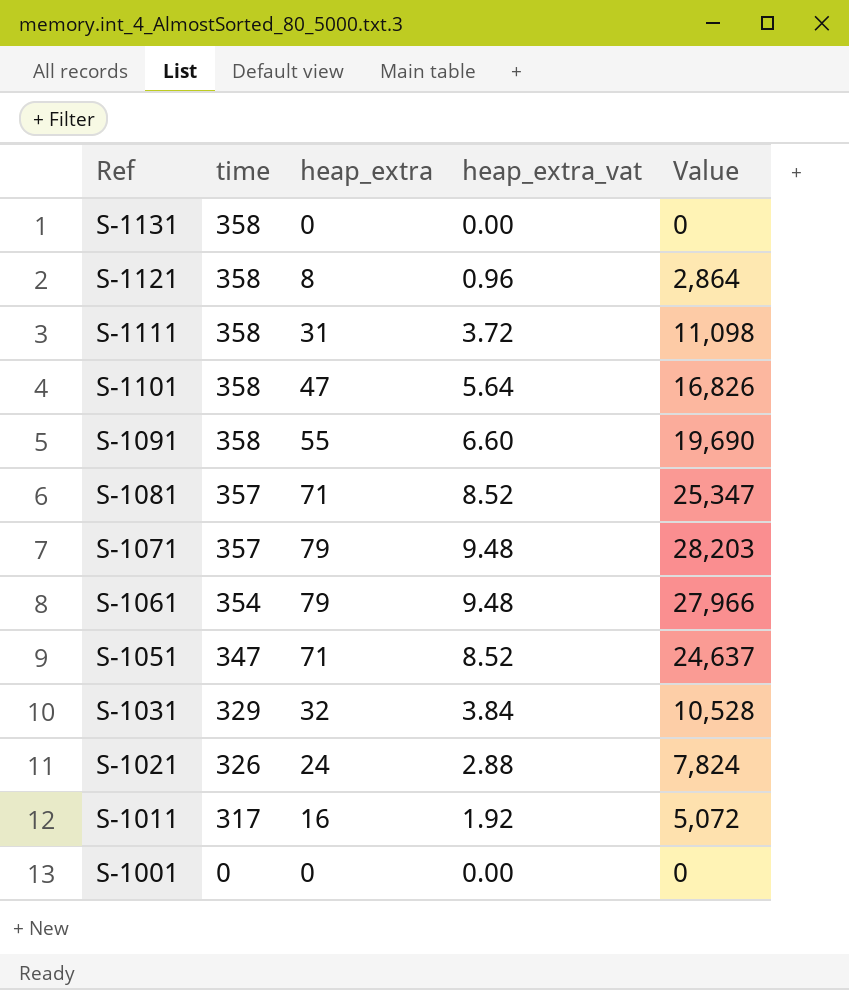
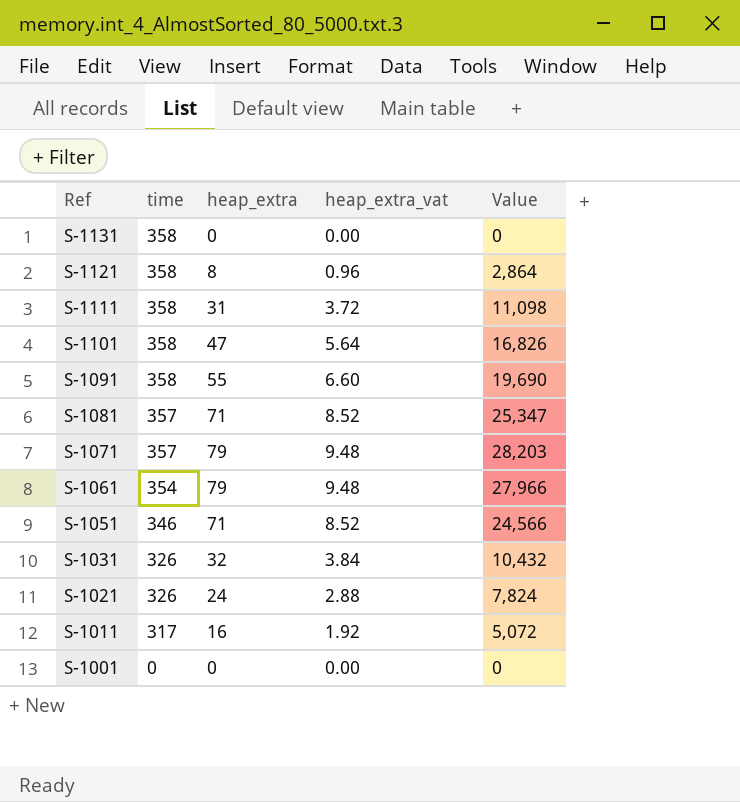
S-1051 | time: 347 -> 346
S-1051 | Value: 24,637 -> 24,566
S-1031 | time: 329 -> 326
S-1031 | Value: 10,528 -> 10,432

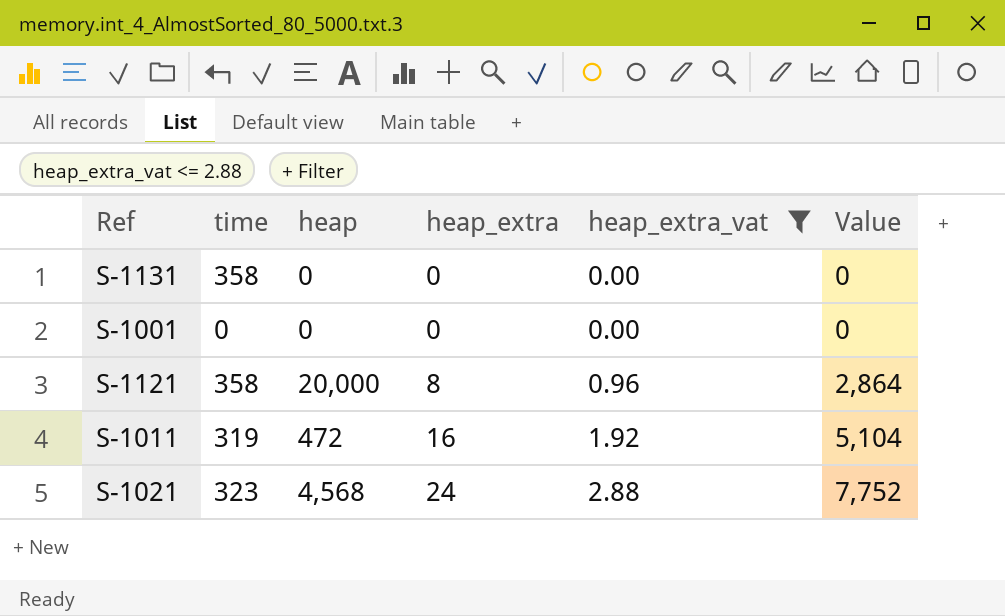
filter: none -> heap_extra_vat <= 2.88
row order: Ref descending -> heap_extra ascending
column heap | position: none -> 3
S-1011 | time: 317 -> 319
S-1011 | Value: 5,072 -> 5,104
S-1021 | time: 326 -> 323
S-1021 | Value: 7,824 -> 7,752

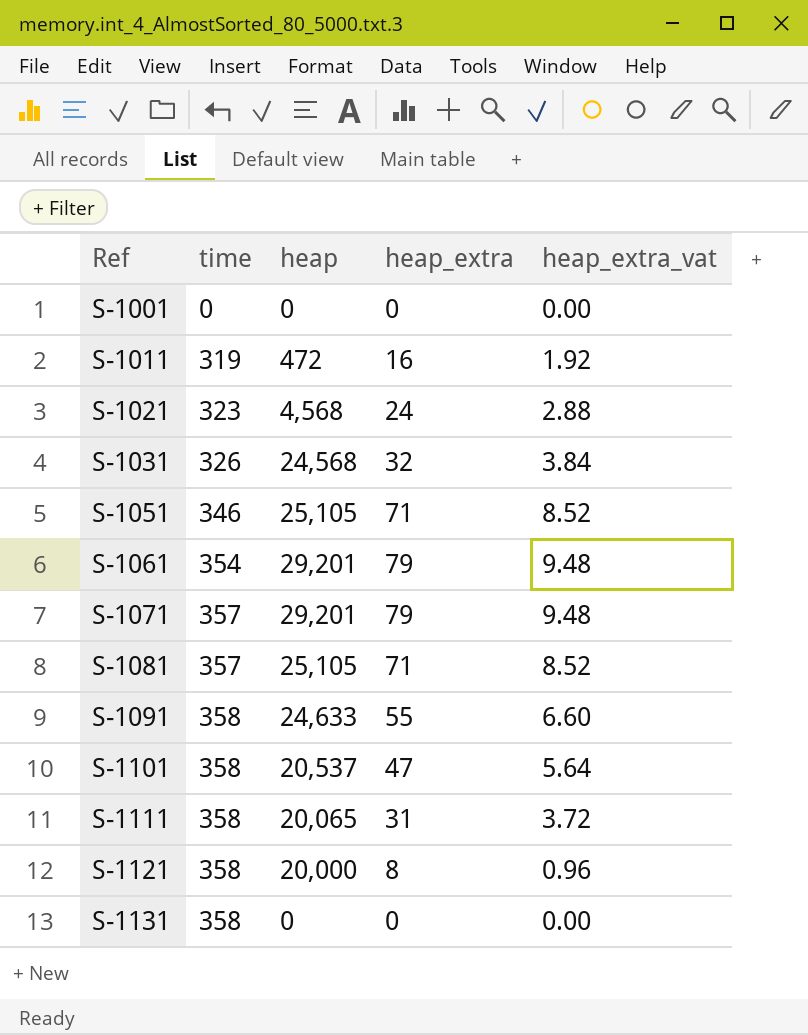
filter: heap_extra_vat <= 2.88 -> none
row order: heap_extra ascending -> Ref ascending
column Value | formula: [time] * [heap_extra] -> none

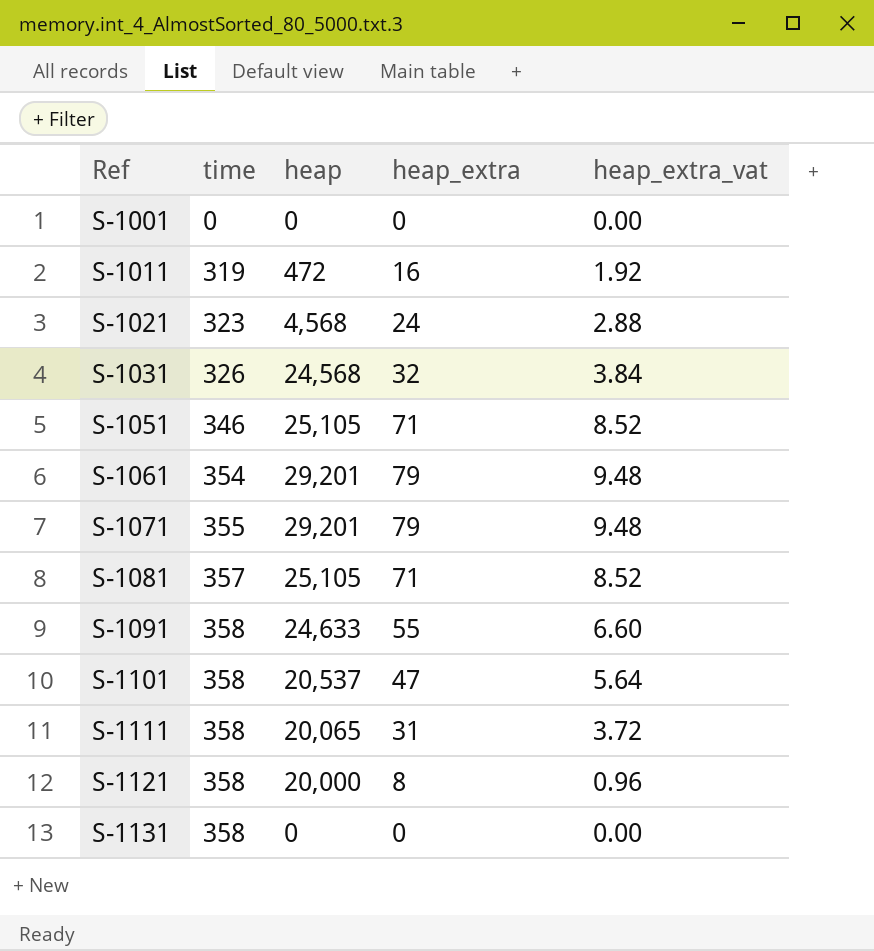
S-1071 | time: 357 -> 355

